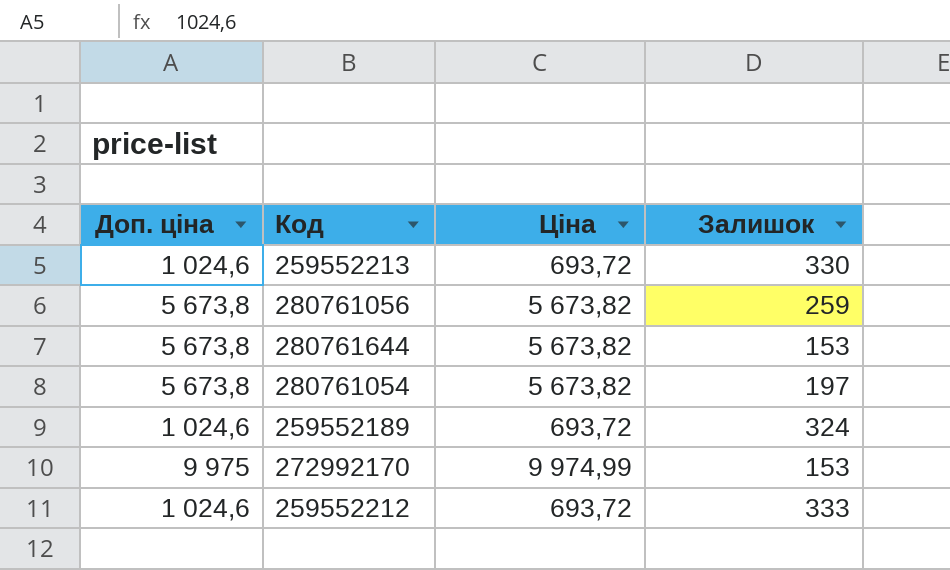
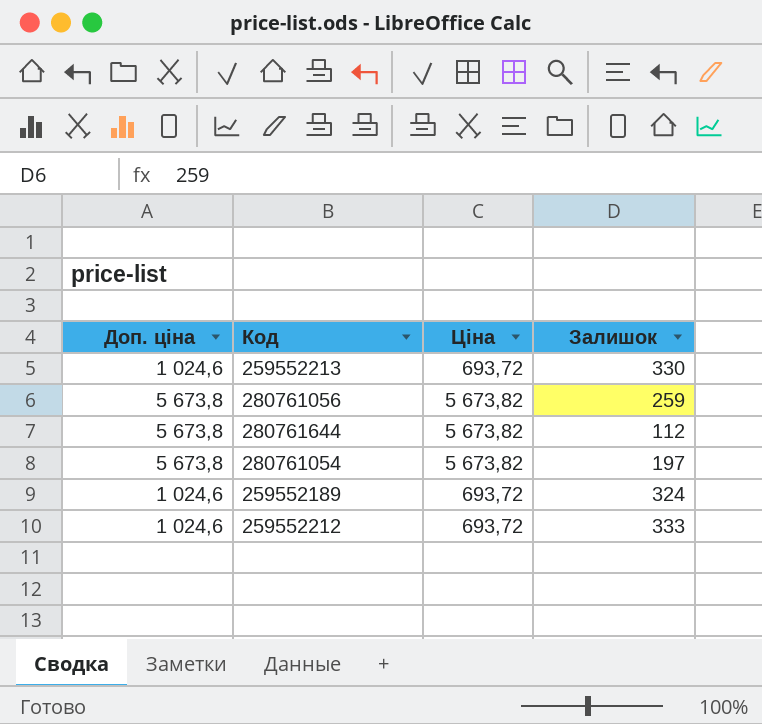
row 272992170: 9 975 | 9 974,99 | 153 -> none
280761644 | Залишок: 153 -> 112

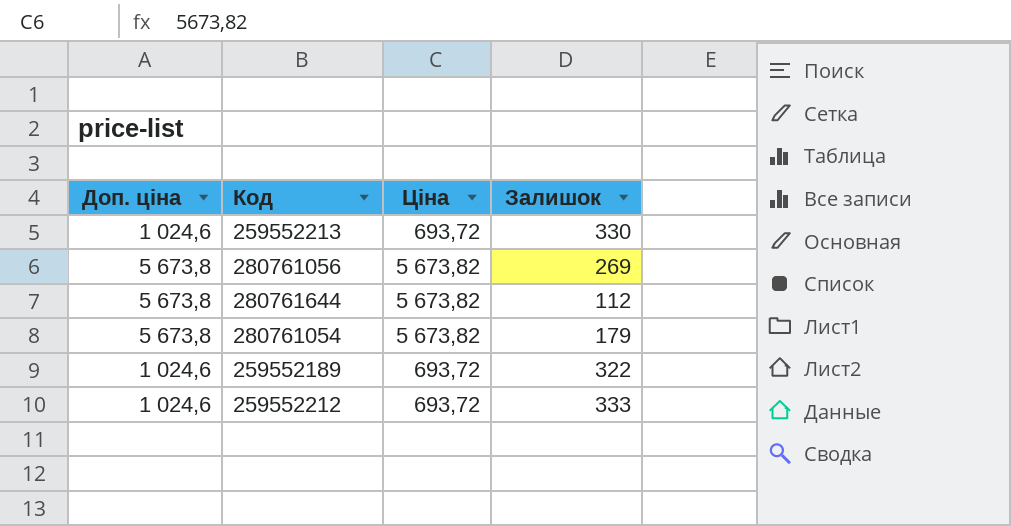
280761056 | Залишок: 259 -> 269
280761054 | Залишок: 197 -> 179
259552189 | Залишок: 324 -> 322

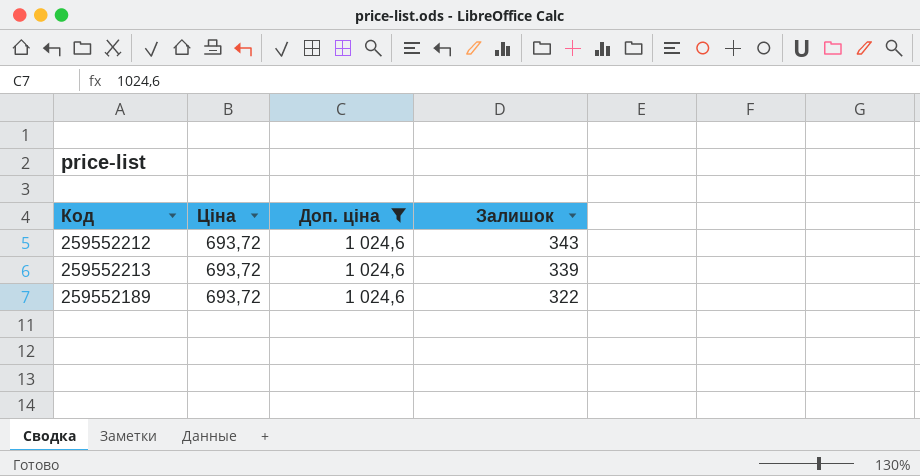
filter: none -> Доп. ціна = 1 024,6
row order: none -> Залишок descending
column Доп. ціна | position: 1 -> 3
259552212 | Залишок: 333 -> 343
259552213 | Залишок: 330 -> 339

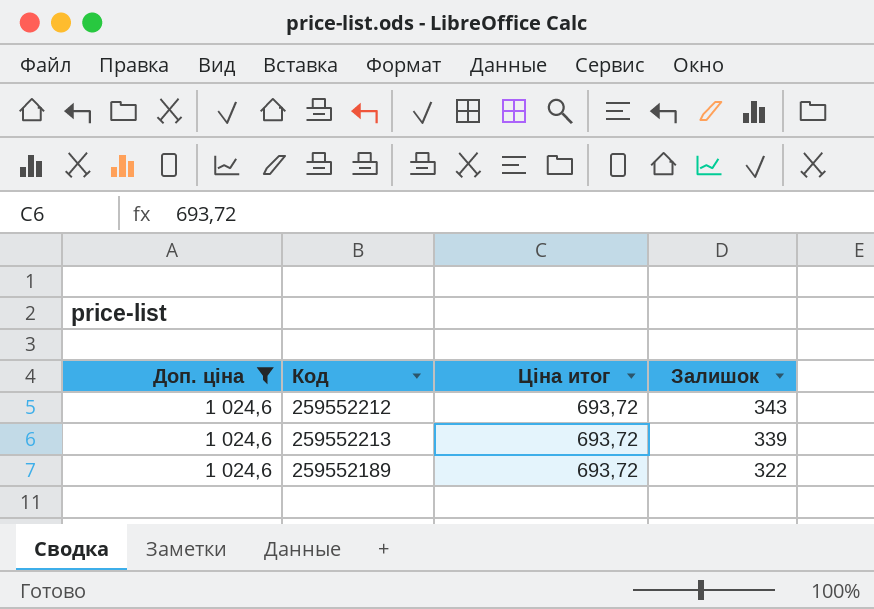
column Доп. ціна | position: 3 -> 1
column name: Ціна -> Ціна итог

